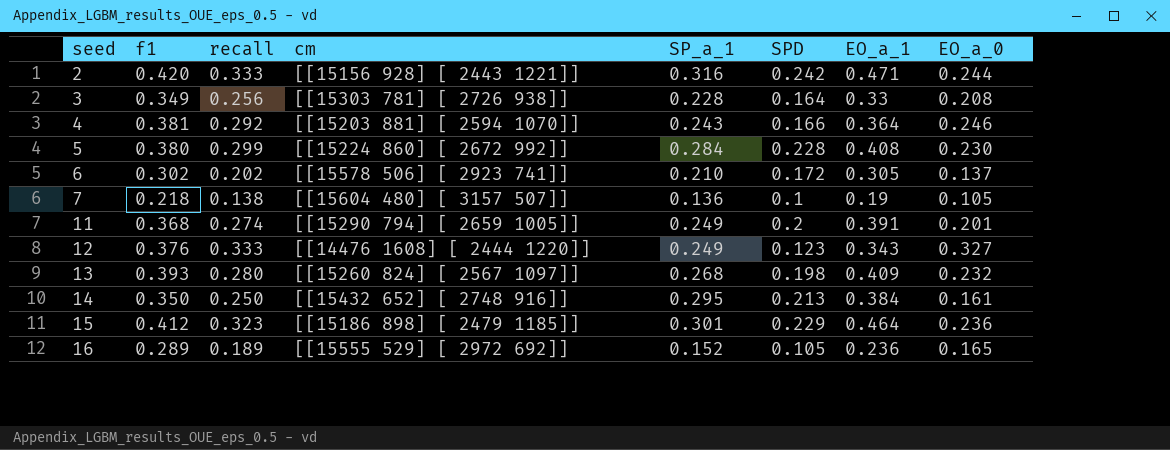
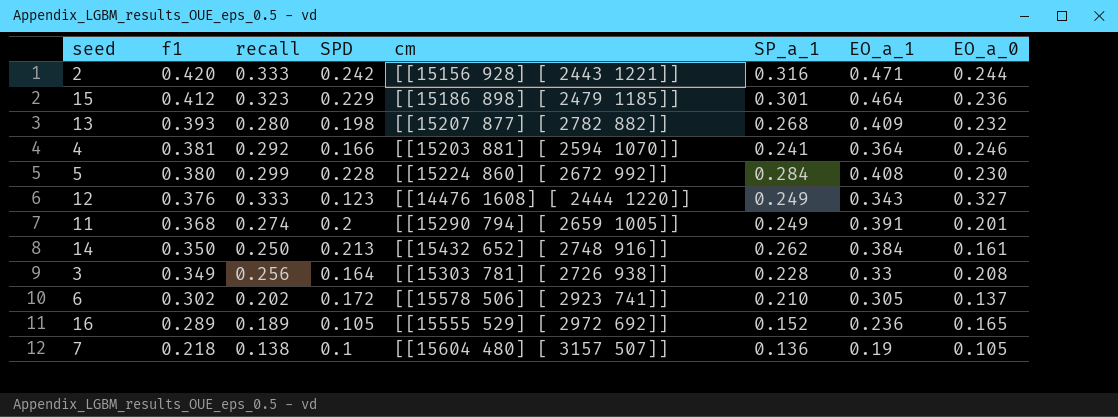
row order: seed ascending -> f1 descending
column SPD | position: 6 -> 4
13 | cm: [[15260 824] [ 2567 1097]] -> [[15207 877] [ 2782 882]]
4 | SP_a_1: 0.243 -> 0.241
14 | SP_a_1: 0.295 -> 0.262

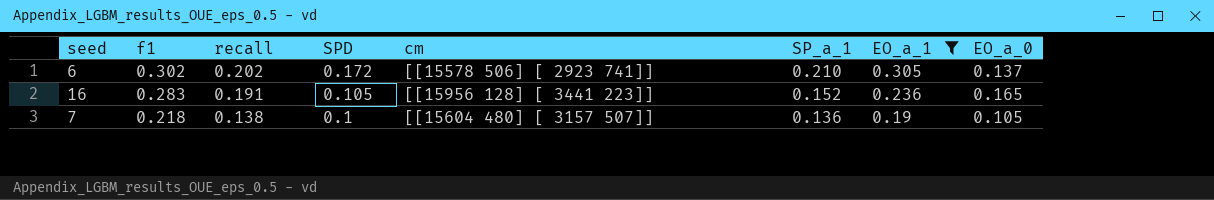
filter: none -> EO_a_1 <= 0.305
16 | f1: 0.289 -> 0.283
16 | recall: 0.189 -> 0.191
16 | cm: [[15555 529] [ 2972 692]] -> [[15956 128] [ 3441 223]]

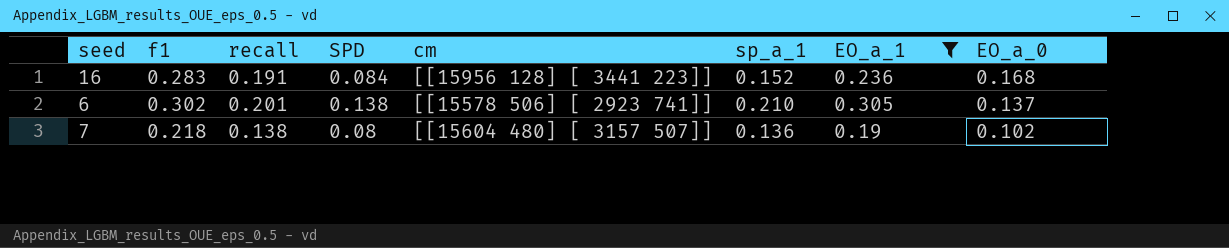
row order: f1 descending -> EO_a_0 descending
column name: SP_a_1 -> sp_a_1
16 | SPD: 0.105 -> 0.084
16 | EO_a_0: 0.165 -> 0.168
6 | recall: 0.202 -> 0.201
6 | SPD: 0.172 -> 0.138
7 | SPD: 0.1 -> 0.08
7 | EO_a_0: 0.105 -> 0.102

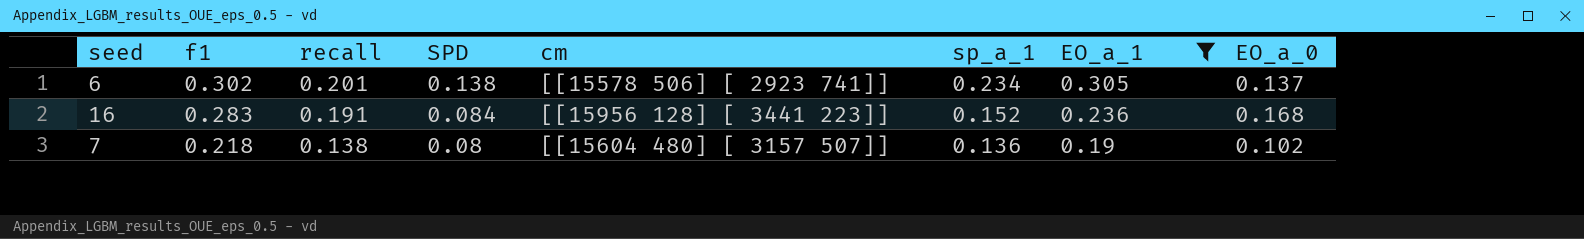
row order: EO_a_0 descending -> f1 descending
6 | sp_a_1: 0.210 -> 0.234

